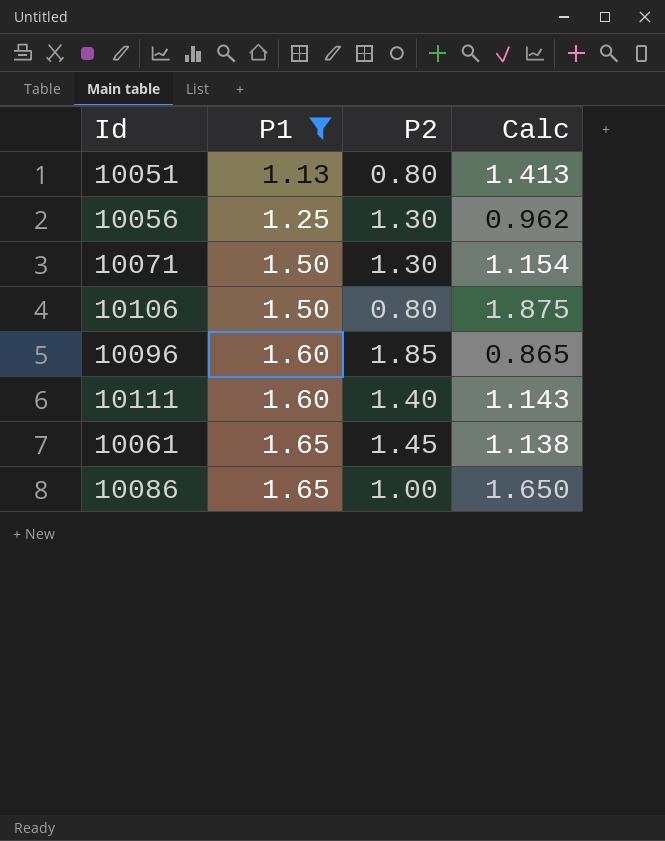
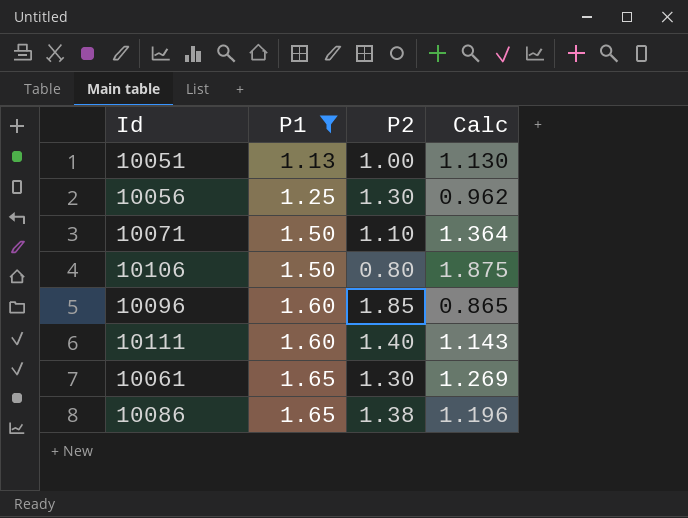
10051 | P2: 0.80 -> 1.00
10051 | Calc: 1.413 -> 1.130
10071 | P2: 1.30 -> 1.10
10071 | Calc: 1.154 -> 1.364
10061 | P2: 1.45 -> 1.30
10061 | Calc: 1.138 -> 1.269
10086 | P2: 1.00 -> 1.38
10086 | Calc: 1.650 -> 1.196

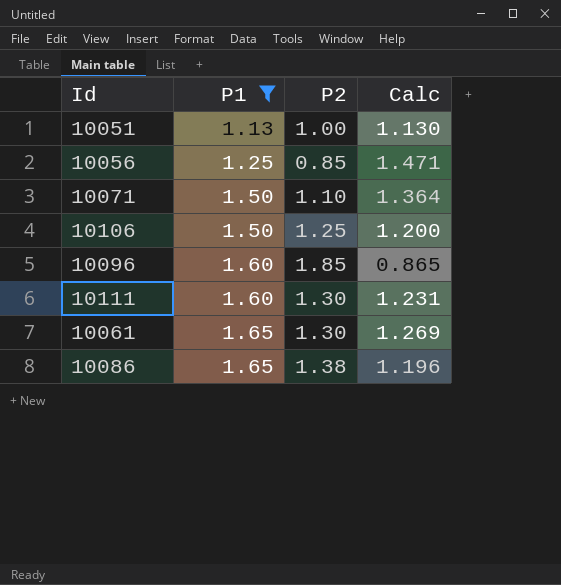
10056 | P2: 1.30 -> 0.85
10056 | Calc: 0.962 -> 1.471
10106 | P2: 0.80 -> 1.25
10106 | Calc: 1.875 -> 1.200
10111 | P2: 1.40 -> 1.30
10111 | Calc: 1.143 -> 1.231

